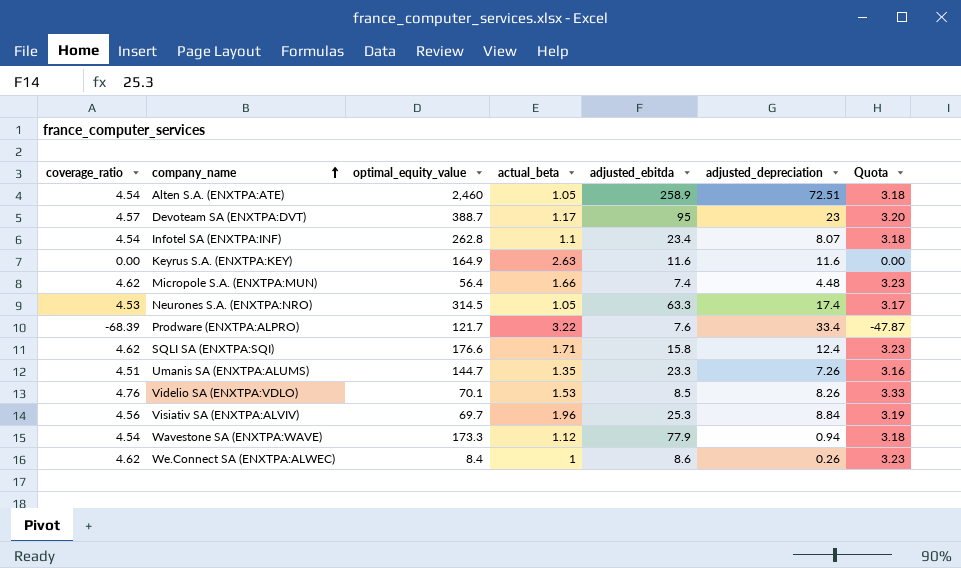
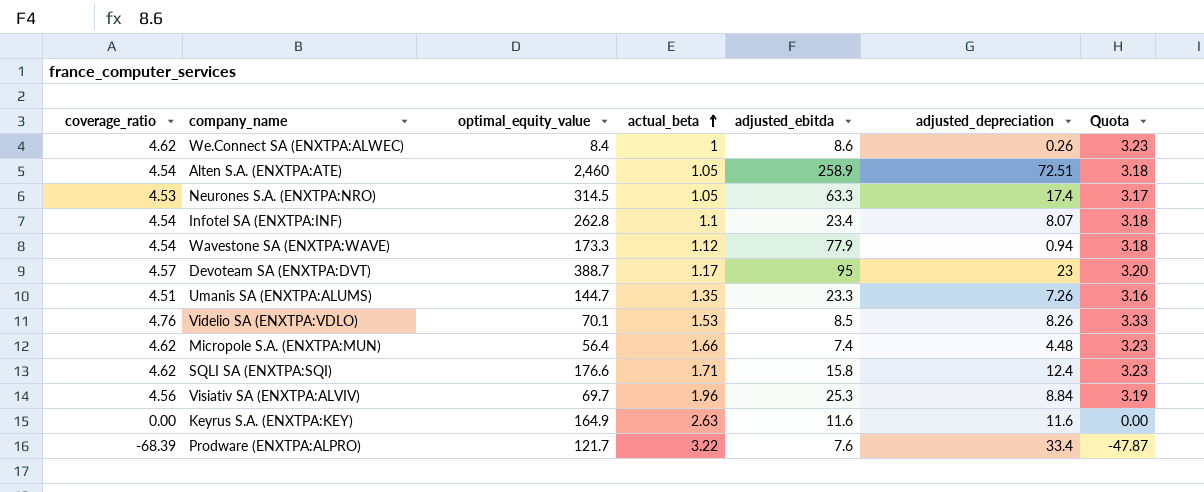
row order: company_name ascending -> actual_beta ascending

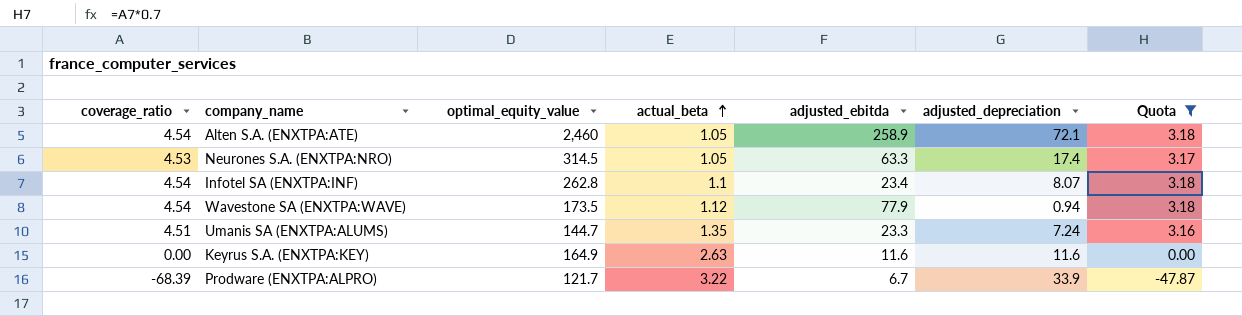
filter: none -> Quota <= 3.18
Alten S.A. (ENXTPA:ATE) | adjusted_depreciation: 72.51 -> 72.1
Wavestone SA (ENXTPA:WAVE) | optimal_equity_value: 173.3 -> 173.5
Umanis SA (ENXTPA:ALUMS) | adjusted_depreciation: 7.26 -> 7.24
Prodware (ENXTPA:ALPRO) | adjusted_ebitda: 7.6 -> 6.7
Prodware (ENXTPA:ALPRO) | adjusted_depreciation: 33.4 -> 33.9

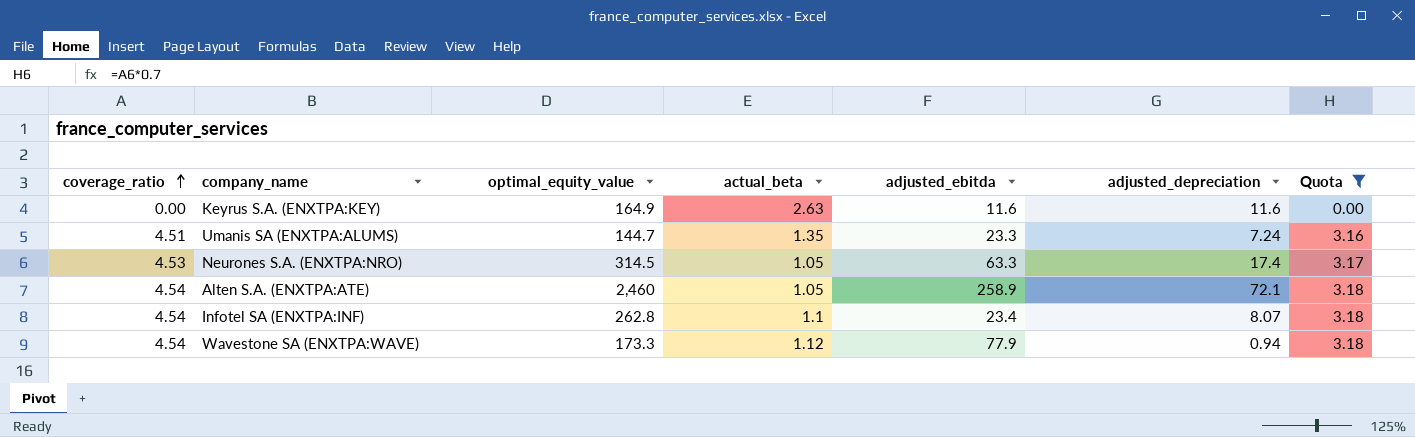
row order: actual_beta ascending -> coverage_ratio ascending
row Prodware (ENXTPA:ALPRO): -68.39 | 121.7 | 3.22 | 6.7 | 33.9 | -47.87 -> none
Wavestone SA (ENXTPA:WAVE) | optimal_equity_value: 173.5 -> 173.3

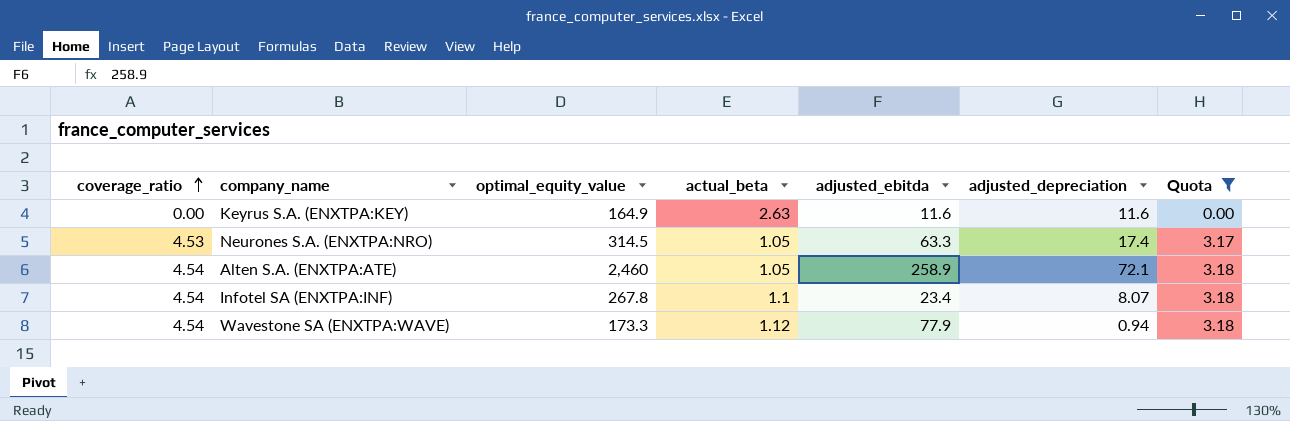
row Umanis SA (ENXTPA:ALUMS): 4.51 | 144.7 | 1.35 | 23.3 | 7.24 | 3.16 -> none
Infotel SA (ENXTPA:INF) | optimal_equity_value: 262.8 -> 267.8

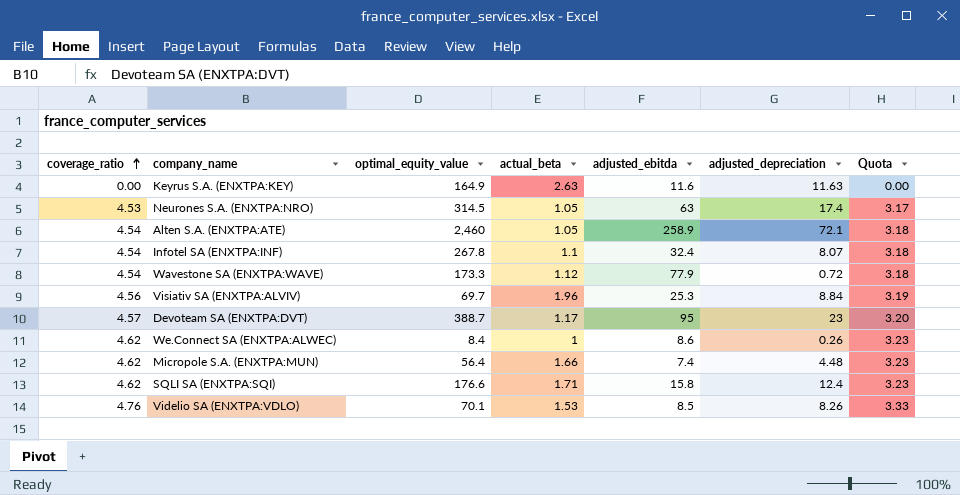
filter: Quota <= 3.18 -> none
Keyrus S.A. (ENXTPA:KEY) | adjusted_depreciation: 11.6 -> 11.63
Neurones S.A. (ENXTPA:NRO) | adjusted_ebitda: 63.3 -> 63
Infotel SA (ENXTPA:INF) | adjusted_ebitda: 23.4 -> 32.4
Wavestone SA (ENXTPA:WAVE) | adjusted_depreciation: 0.94 -> 0.72

